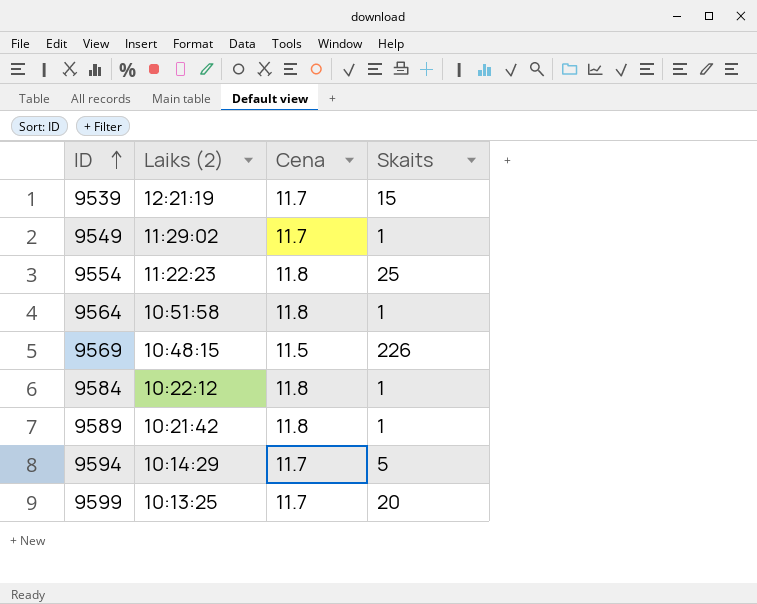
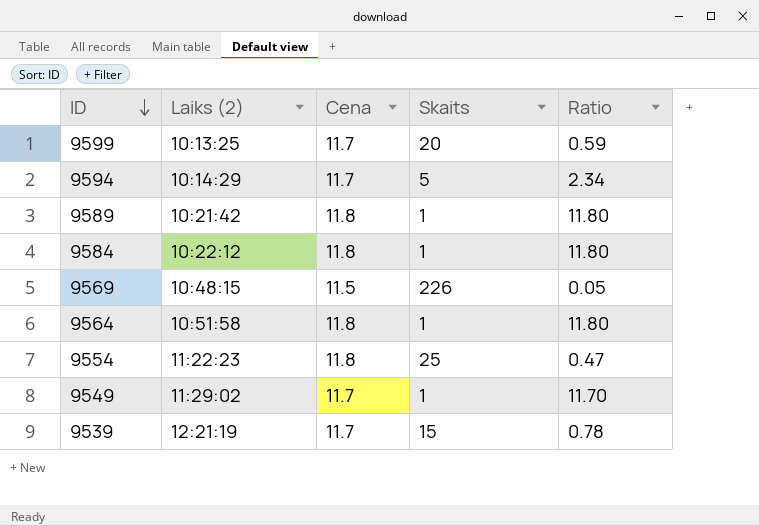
row order: ID ascending -> ID descending
column Ratio | formula: none -> [Cena] / [Skaits]

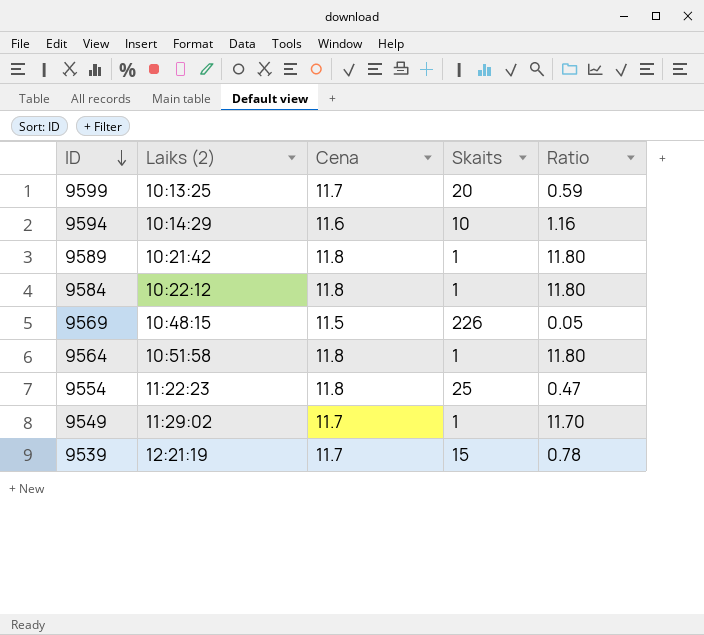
9594 | Cena: 11.7 -> 11.6
9594 | Skaits: 5 -> 10
9594 | Ratio: 2.34 -> 1.16

